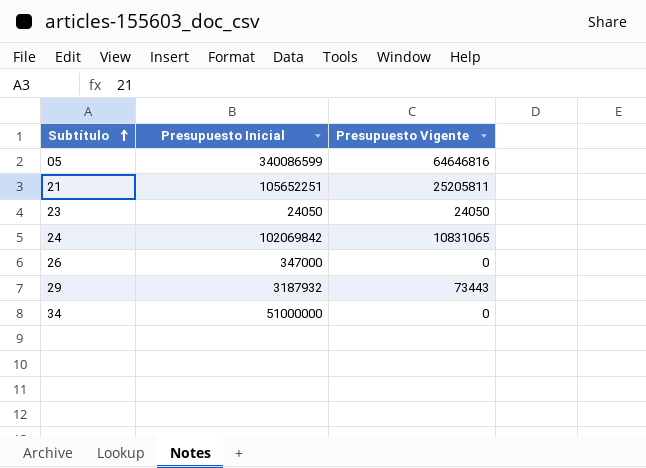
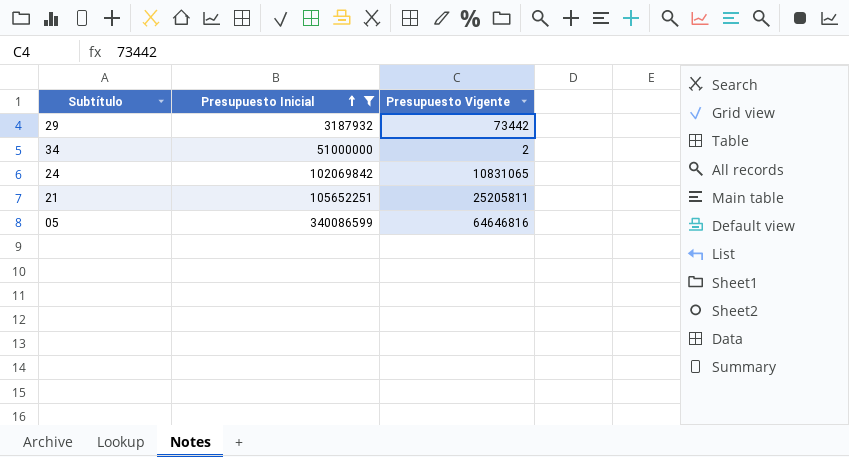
filter: none -> Presupuesto Inicial >= 3187932
row order: Subtítulo ascending -> Presupuesto Inicial ascending
29 | Presupuesto Vigente: 73443 -> 73442
34 | Presupuesto Vigente: 0 -> 2

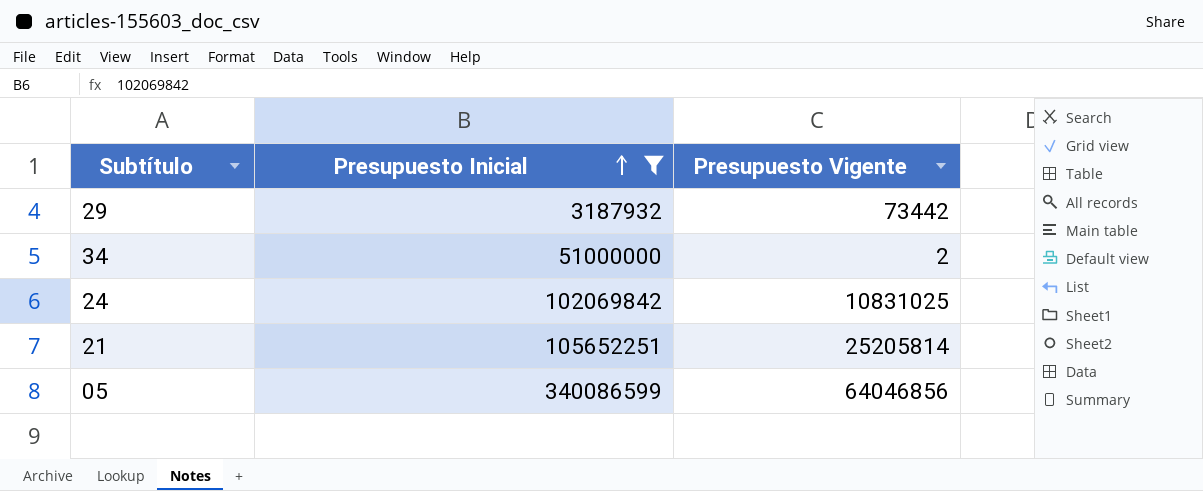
24 | Presupuesto Vigente: 10831065 -> 10831025
21 | Presupuesto Vigente: 25205811 -> 25205814
05 | Presupuesto Vigente: 64646816 -> 64046856

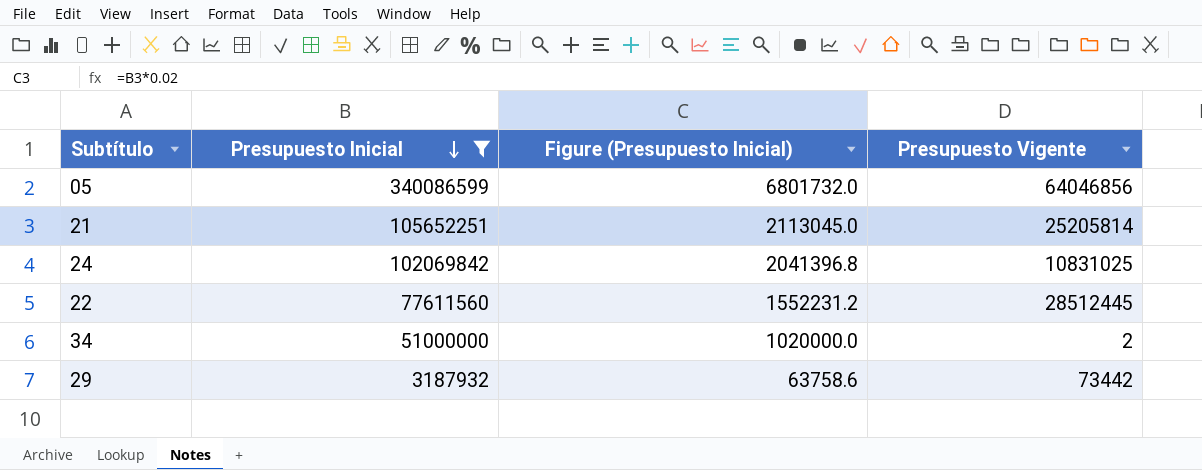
row order: Presupuesto Inicial ascending -> Presupuesto Inicial descending
column Figure (Presupuesto Inicial) | formula: none -> [Presupuesto Inicial] * 0.02
row 22: none -> 77611560 | 1552231.2 | 28512445

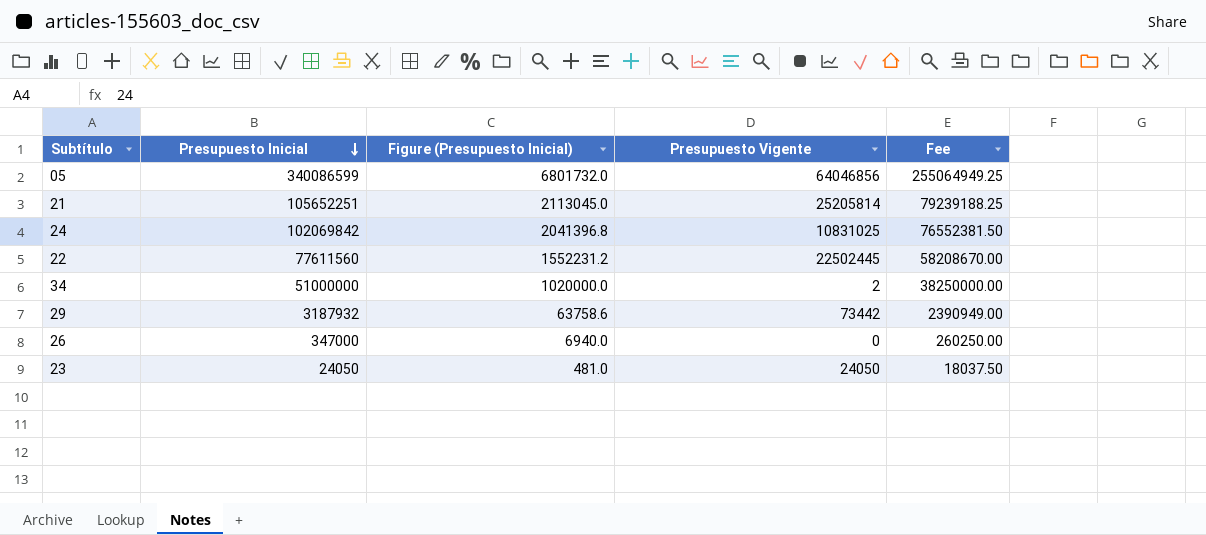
filter: Presupuesto Inicial >= 3187932 -> none
column Fee | formula: none -> [Presupuesto Inicial] * 0.75
22 | Presupuesto Vigente: 28512445 -> 22502445

